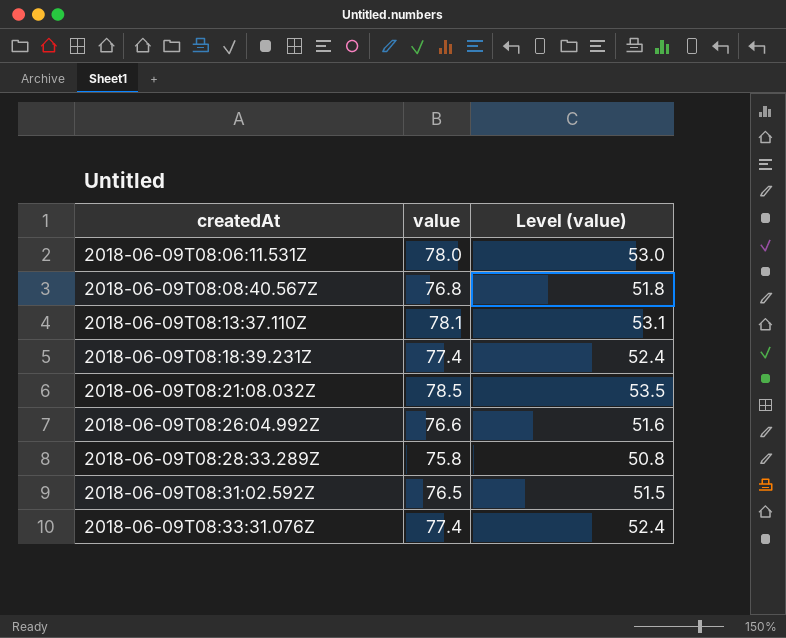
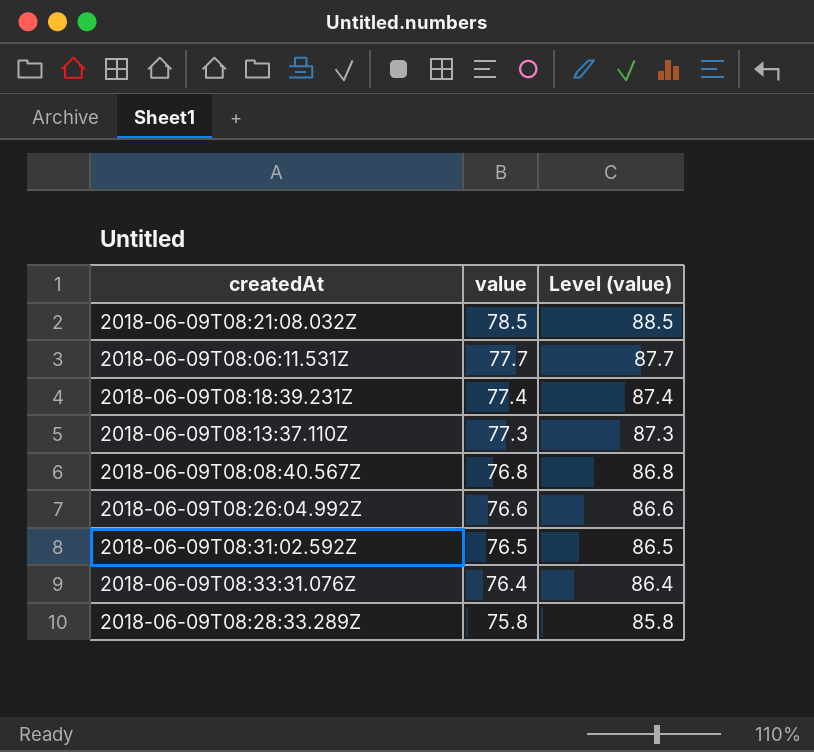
row order: createdAt ascending -> value descending
column Level (value) | formula: [value] - 25 -> [value] + 10
2018-06-09T08:06:11.531Z | value: 78.0 -> 77.7
2018-06-09T08:13:37.110Z | value: 78.1 -> 77.3
2018-06-09T08:33:31.076Z | value: 77.4 -> 76.4

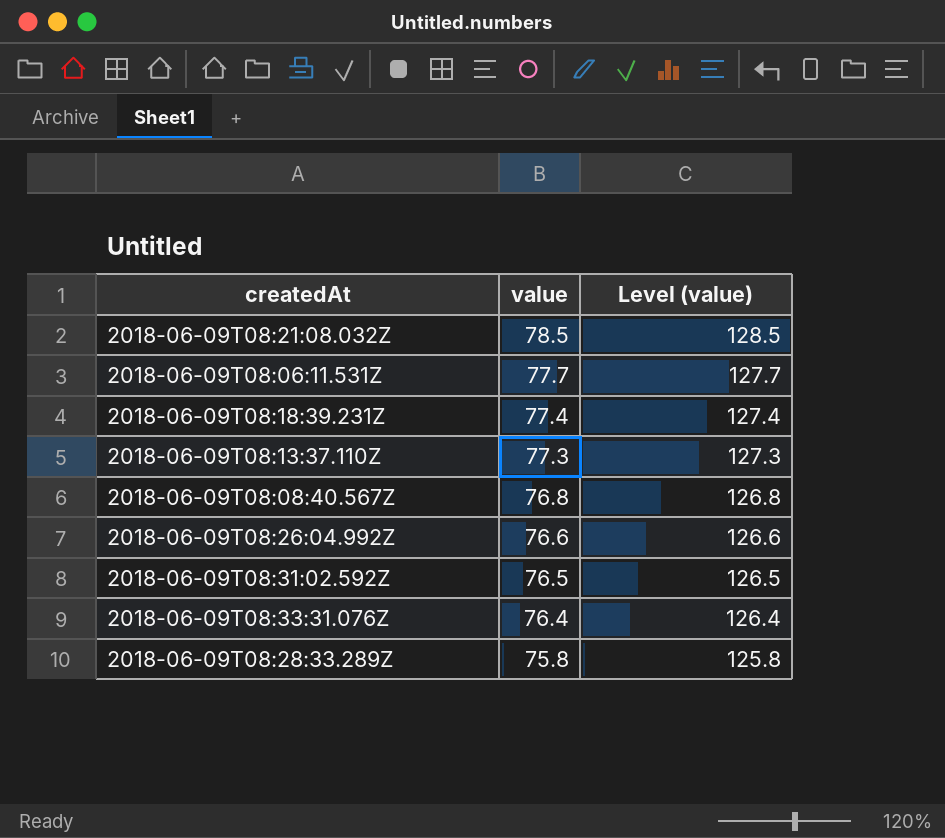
column Level (value) | formula: [value] + 10 -> [value] + 50

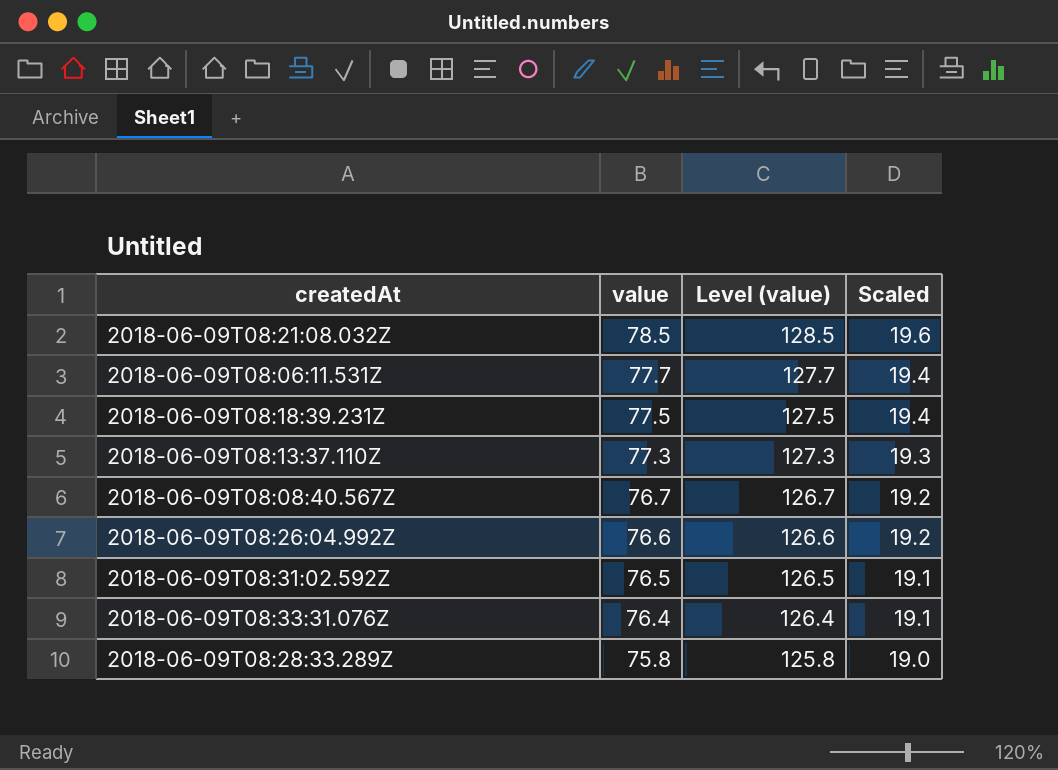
column Scaled | formula: none -> [value] * 0.25
2018-06-09T08:18:39.231Z | value: 77.4 -> 77.5
2018-06-09T08:18:39.231Z | Level (value): 127.4 -> 127.5
2018-06-09T08:08:40.567Z | value: 76.8 -> 76.7
2018-06-09T08:08:40.567Z | Level (value): 126.8 -> 126.7

